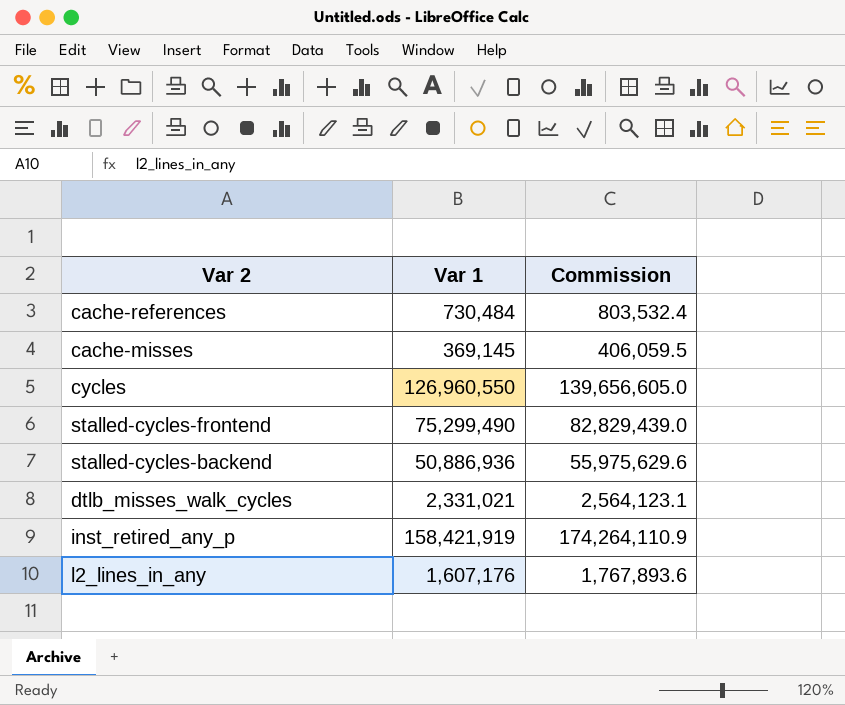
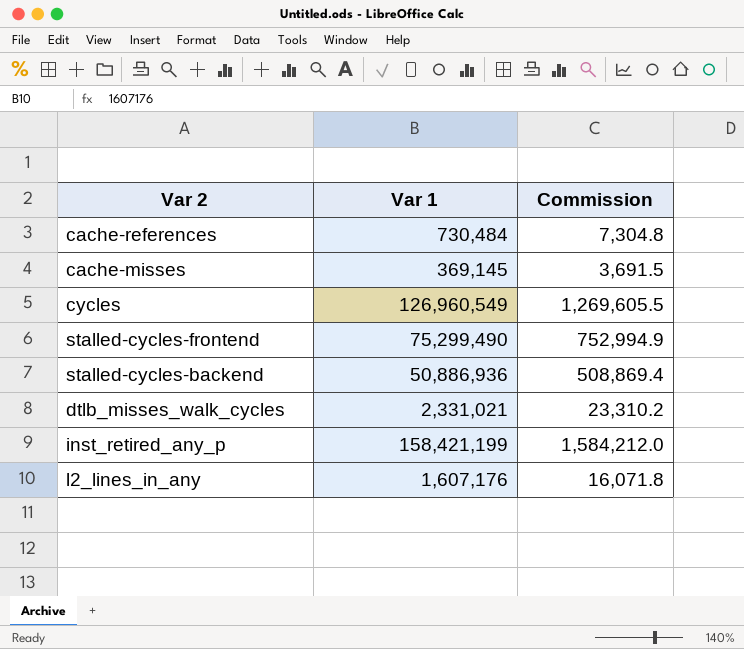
column Commission | formula: [Var 1] * 1.1 -> [Var 1] * 0.01
cycles | Var 1: 126,960,550 -> 126,960,549
inst_retired_any_p | Var 1: 158,421,919 -> 158,421,199

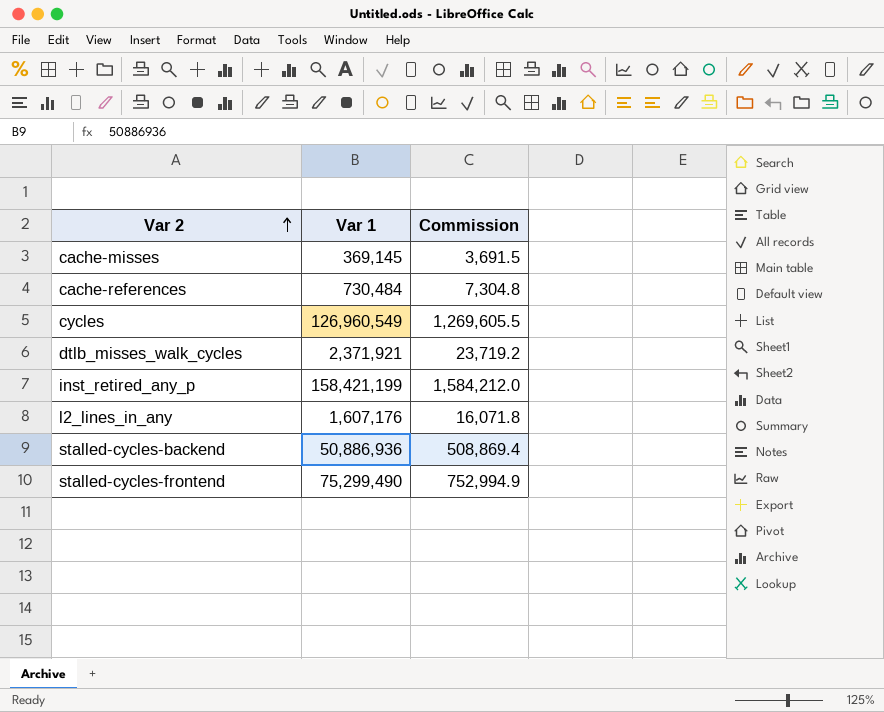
row order: none -> Var 2 ascending
dtlb_misses_walk_cycles | Var 1: 2,331,021 -> 2,371,921
dtlb_misses_walk_cycles | Commission: 23,310.2 -> 23,719.2

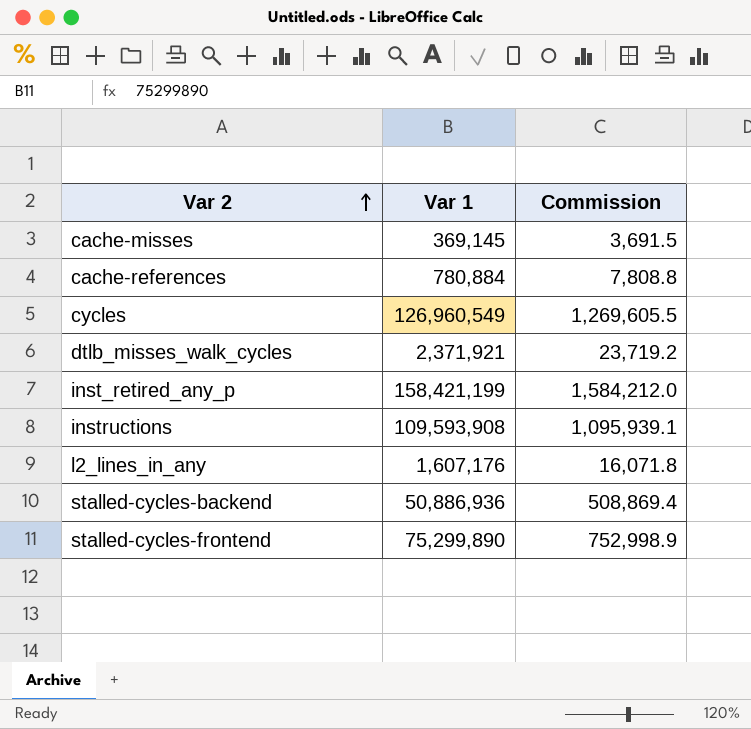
cache-references | Var 1: 730,484 -> 780,884
cache-references | Commission: 7,304.8 -> 7,808.8
row instructions: none -> 109,593,908 | 1,095,939.1
stalled-cycles-frontend | Var 1: 75,299,490 -> 75,299,890
stalled-cycles-frontend | Commission: 752,994.9 -> 752,998.9

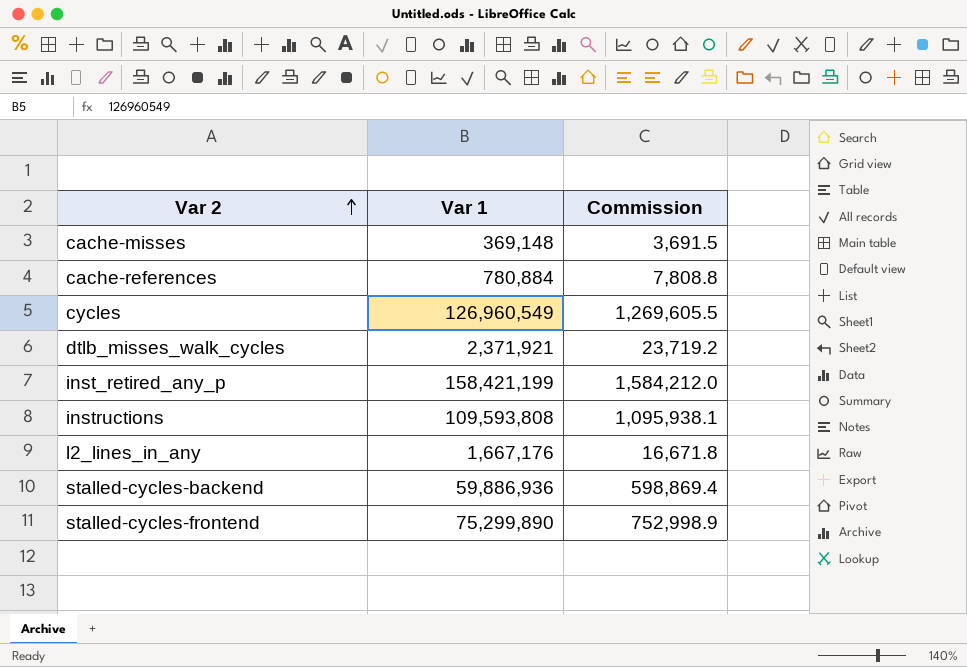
cache-misses | Var 1: 369,145 -> 369,148
instructions | Var 1: 109,593,908 -> 109,593,808
instructions | Commission: 1,095,939.1 -> 1,095,938.1
l2_lines_in_any | Var 1: 1,607,176 -> 1,667,176
l2_lines_in_any | Commission: 16,071.8 -> 16,671.8
stalled-cycles-backend | Var 1: 50,886,936 -> 59,886,936
stalled-cycles-backend | Commission: 508,869.4 -> 598,869.4

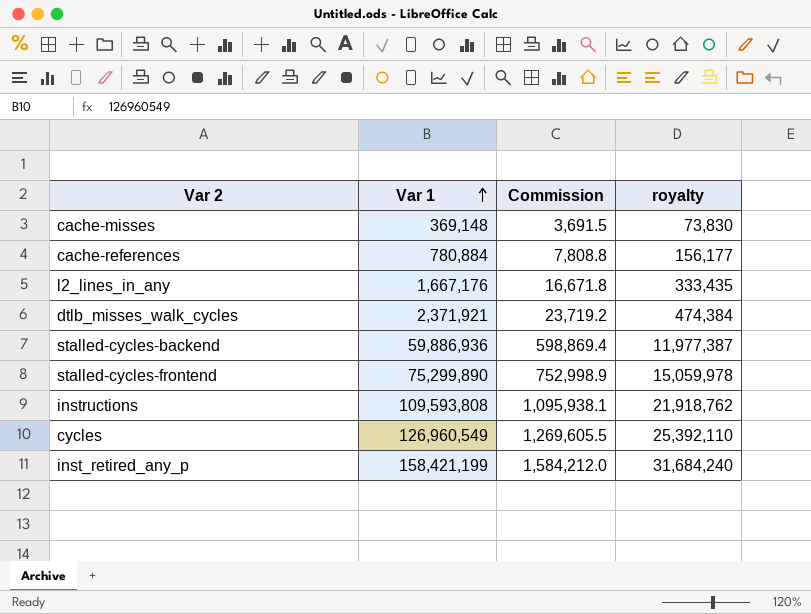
row order: Var 2 ascending -> Var 1 ascending
column royalty | formula: none -> [Var 1] * 0.2

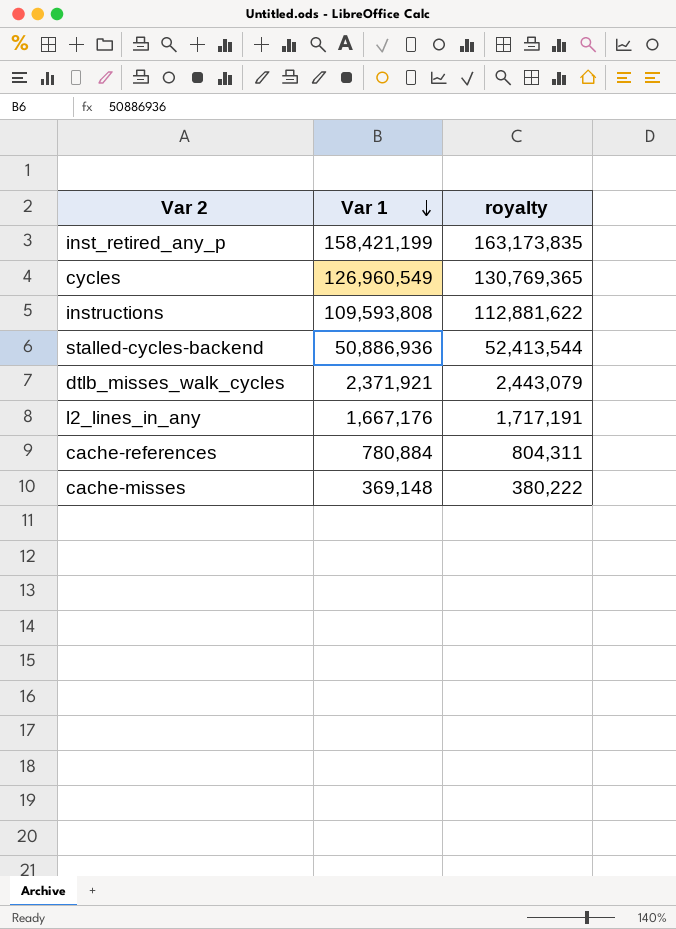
row order: Var 1 ascending -> Var 1 descending
column Commission | formula: [Var 1] * 0.01 -> none
column royalty | formula: [Var 1] * 0.2 -> [Var 1] * 1.03
row stalled-cycles-frontend: 75,299,890 | 752,998.9 | 15,059,978 -> none
stalled-cycles-backend | Var 1: 59,886,936 -> 50,886,936

